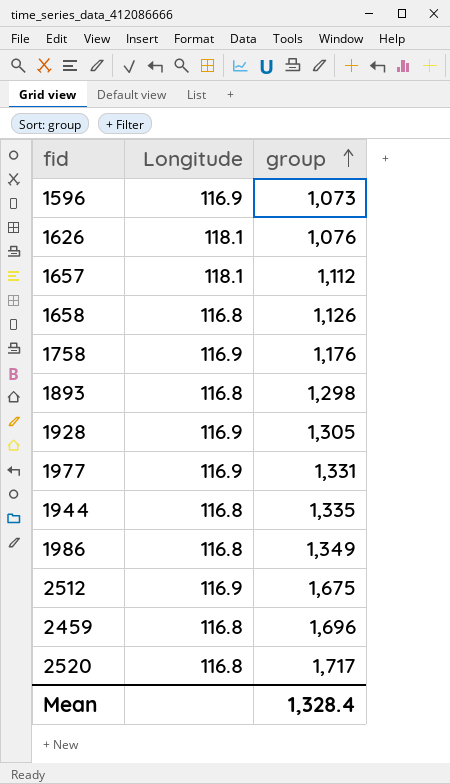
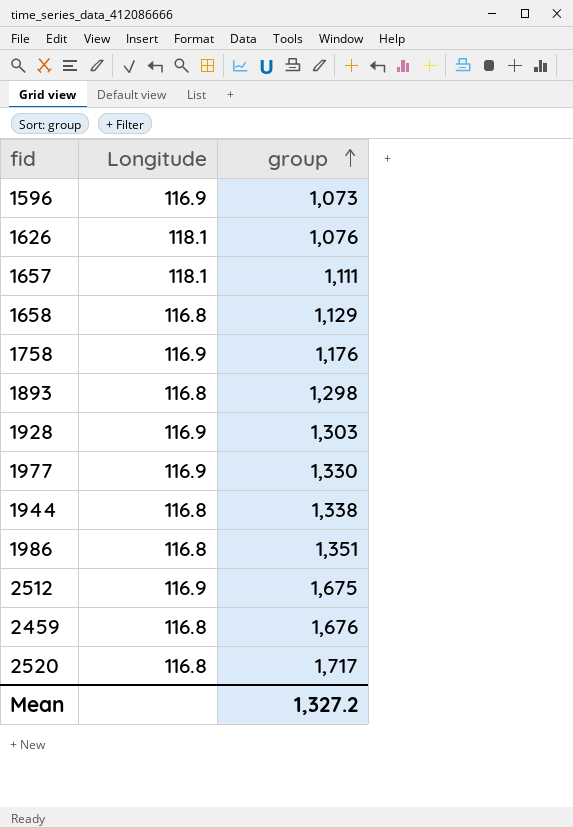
1657 | group: 1,112 -> 1,111
1658 | group: 1,126 -> 1,129
1928 | group: 1,305 -> 1,303
1977 | group: 1,331 -> 1,330
1944 | group: 1,335 -> 1,338
1986 | group: 1,349 -> 1,351
2459 | group: 1,696 -> 1,676
Mean | group: 1,328.4 -> 1,327.2

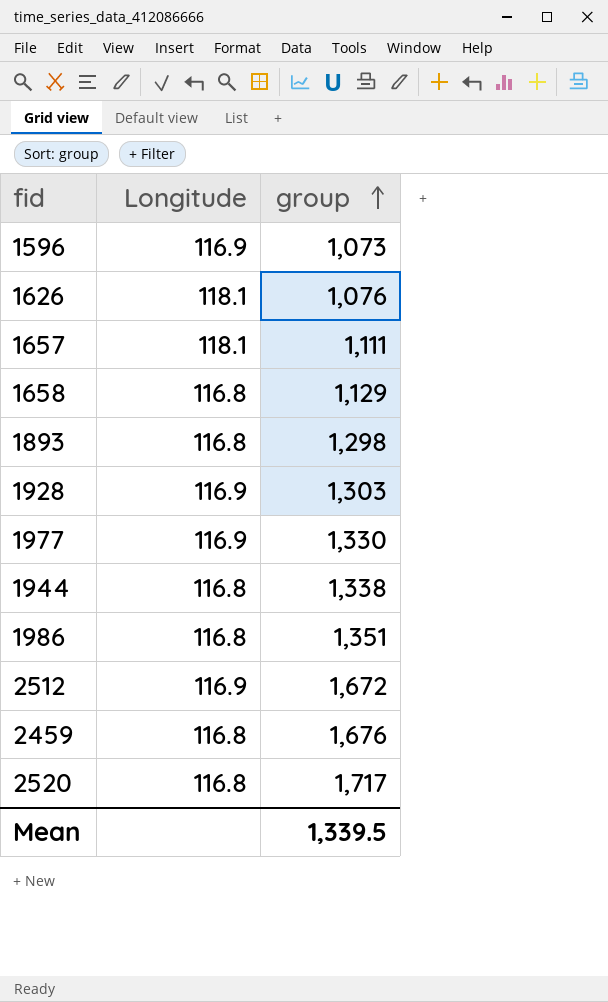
row 1758: 116.9 | 1,176 -> none
2512 | group: 1,675 -> 1,672
Mean | group: 1,327.2 -> 1,339.5

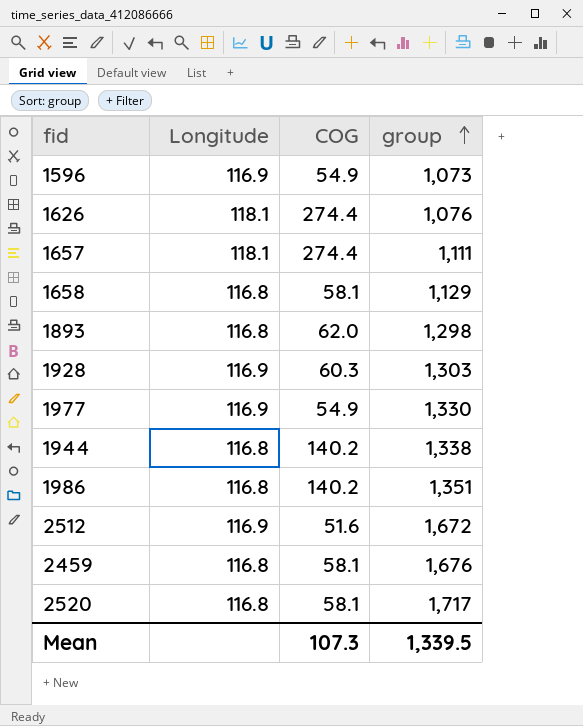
column COG | position: none -> 3

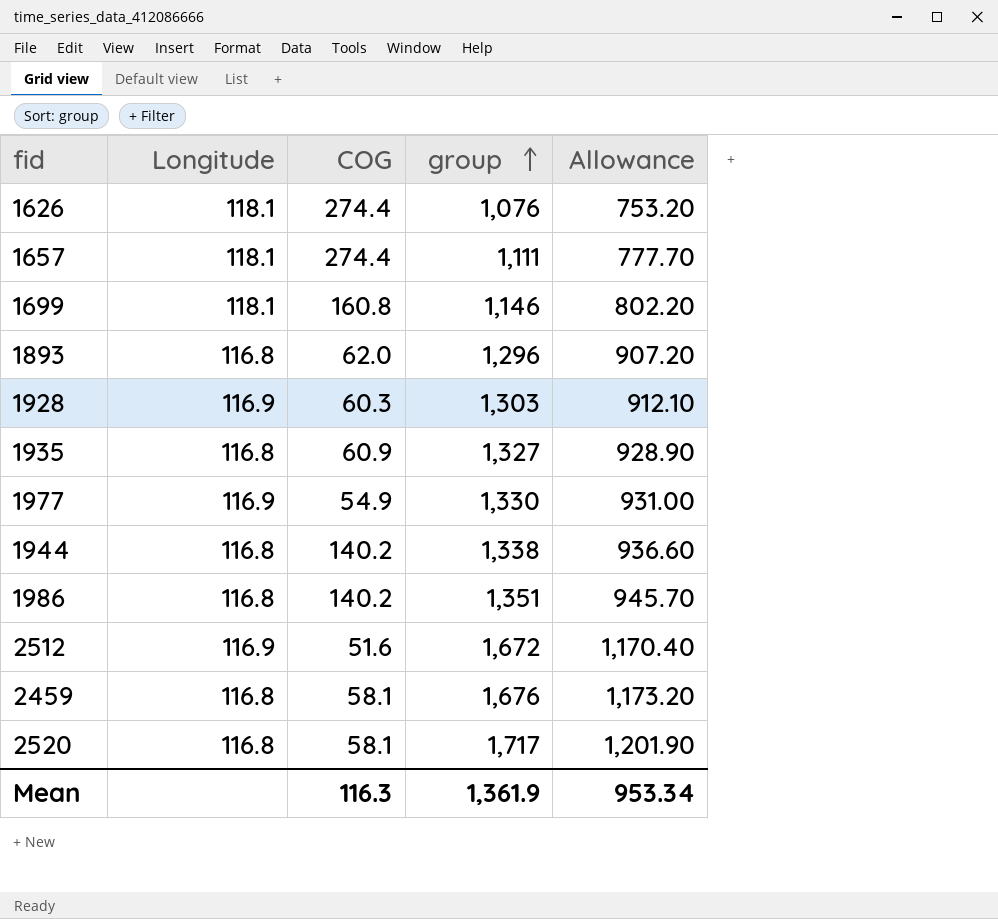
column Allowance | formula: none -> [group] * 0.7
row 1596: 116.9 | 54.9 | 1,073 -> none
row 1658: 116.8 | 58.1 | 1,129 -> none
row 1699: none -> 118.1 | 160.8 | 1,146 | 802.20
1893 | group: 1,298 -> 1,296
row 1935: none -> 116.8 | 60.9 | 1,327 | 928.90
Mean | COG: 107.3 -> 116.3
Mean | group: 1,339.5 -> 1,361.9

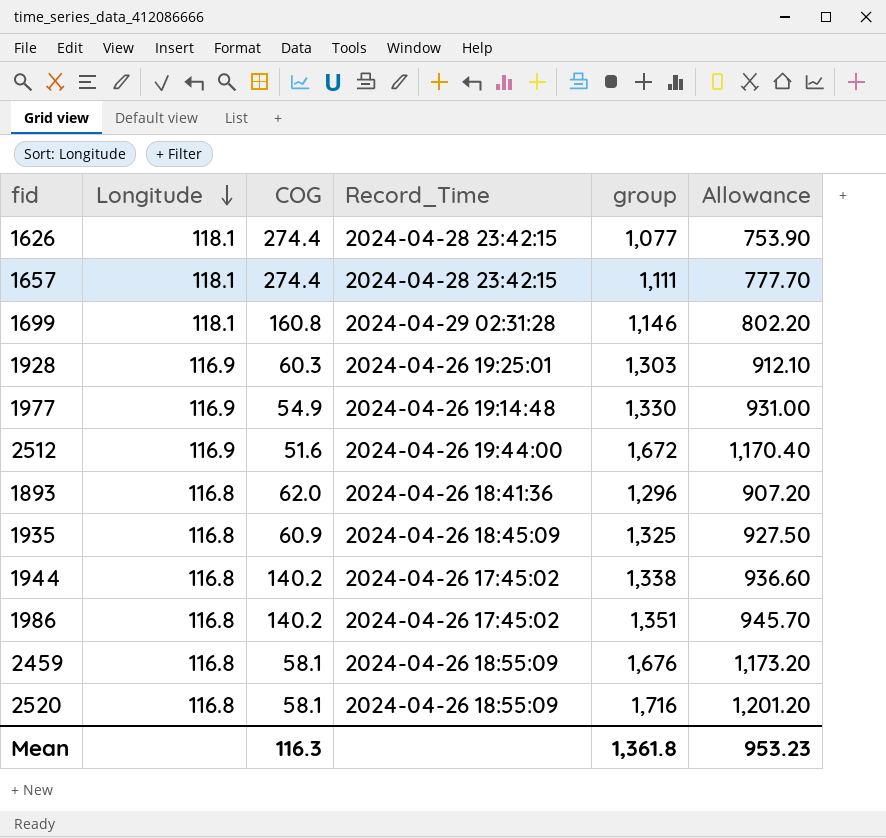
row order: group ascending -> Longitude descending
column Record_Time | position: none -> 4
1626 | group: 1,076 -> 1,077
1626 | Allowance: 753.20 -> 753.90
1935 | group: 1,327 -> 1,325
1935 | Allowance: 928.90 -> 927.50
2520 | group: 1,717 -> 1,716
2520 | Allowance: 1,201.90 -> 1,201.20
Mean | group: 1,361.9 -> 1,361.8
Mean | Allowance: 953.34 -> 953.23

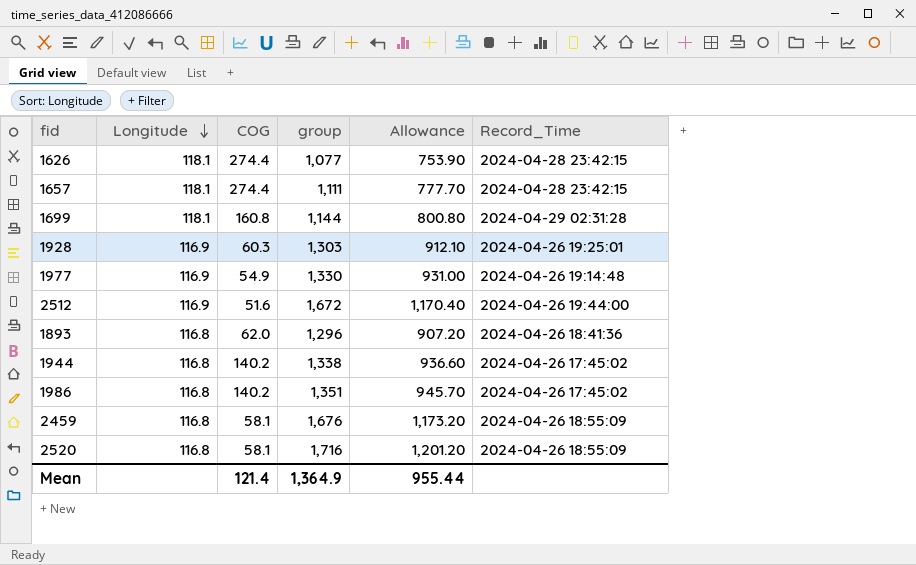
column Record_Time | position: 4 -> 6
row 1935: 116.8 | 60.9 | 2024-04-26 18:45:09 | 1,325 | 927.50 -> none
1699 | group: 1,146 -> 1,144
1699 | Allowance: 802.20 -> 800.80
Mean | COG: 116.3 -> 121.4
Mean | group: 1,361.8 -> 1,364.9
Mean | Allowance: 953.23 -> 955.44

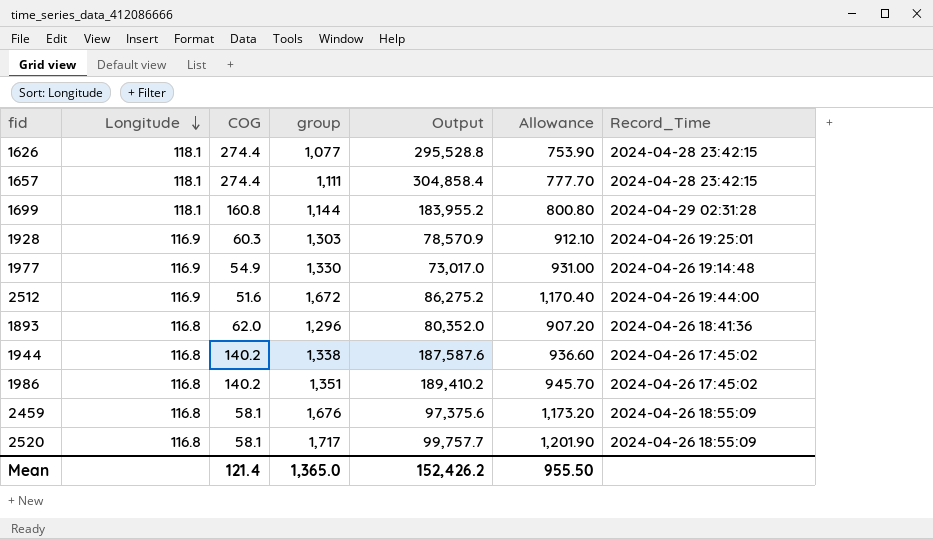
column Output | formula: none -> [COG] * [group]
2520 | group: 1,716 -> 1,717
2520 | Allowance: 1,201.20 -> 1,201.90
Mean | group: 1,364.9 -> 1,365.0
Mean | Allowance: 955.44 -> 955.50

